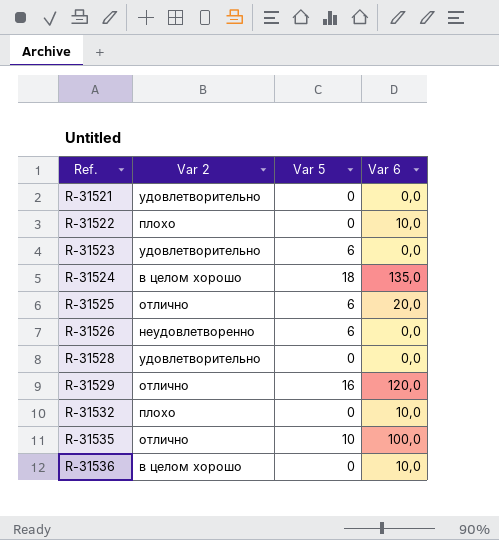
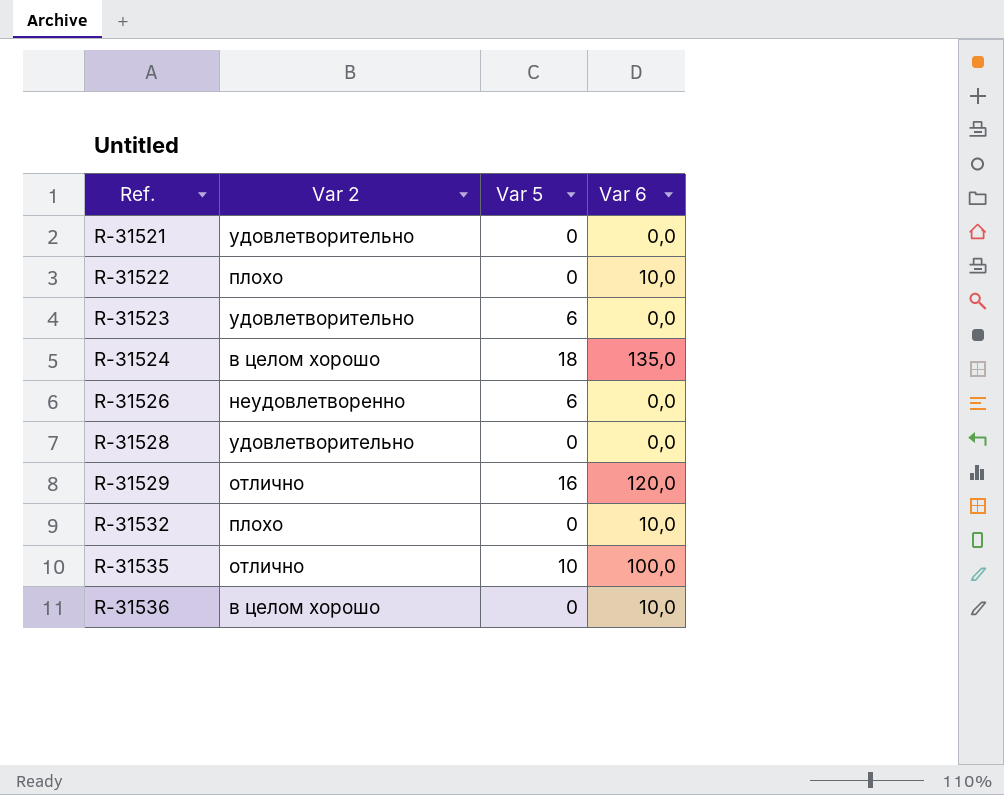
row R-31525: отлично | 6 | 20,0 -> none

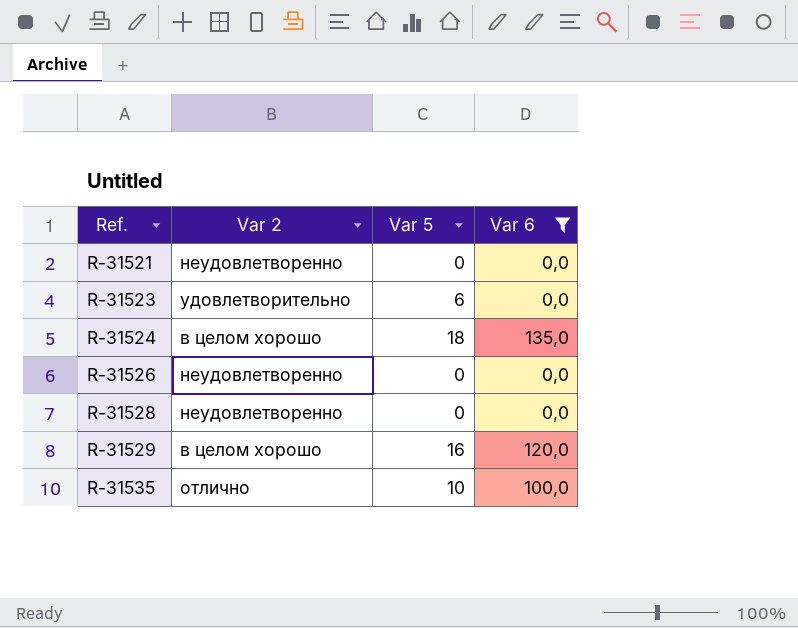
filter: none -> Var 6 != 10,0
R-31521 | Var 2: удовлетворительно -> неудовлетворенно
R-31526 | Var 5: 6 -> 0
R-31528 | Var 2: удовлетворительно -> неудовлетворенно
R-31529 | Var 2: отлично -> в целом хорошо

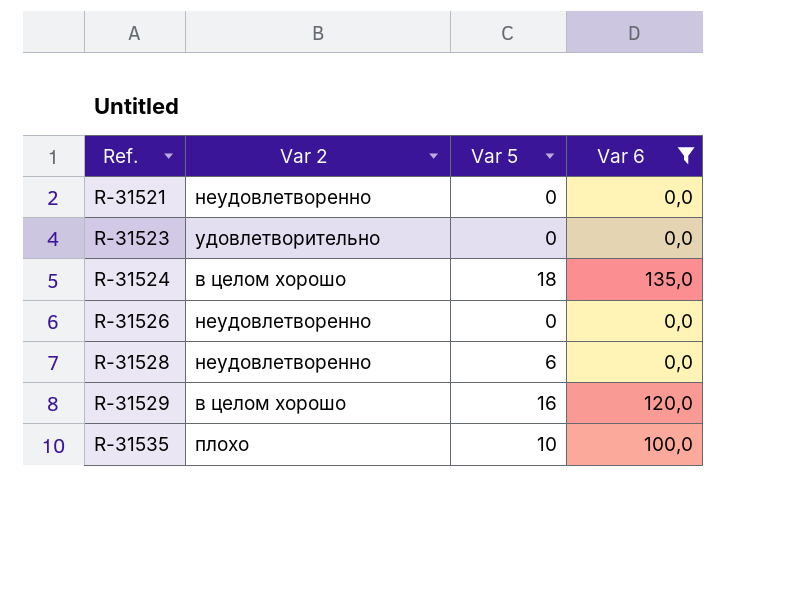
R-31523 | Var 5: 6 -> 0
R-31528 | Var 5: 0 -> 6
R-31535 | Var 2: отлично -> плохо

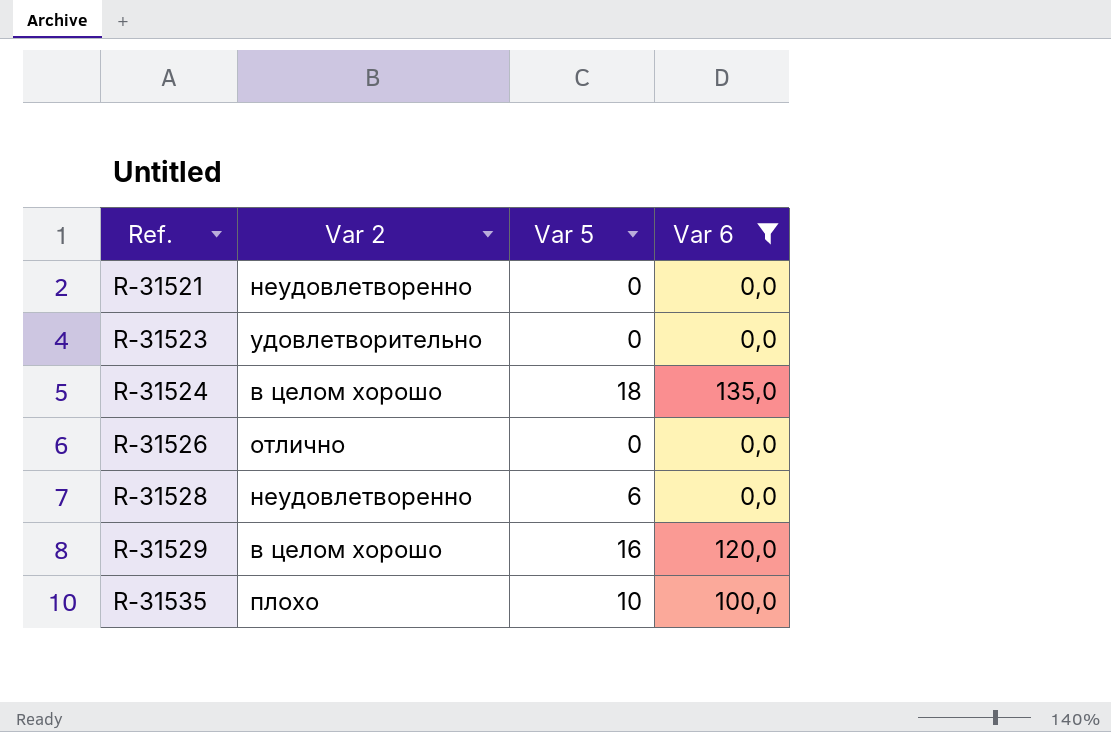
R-31526 | Var 2: неудовлетворенно -> отлично

